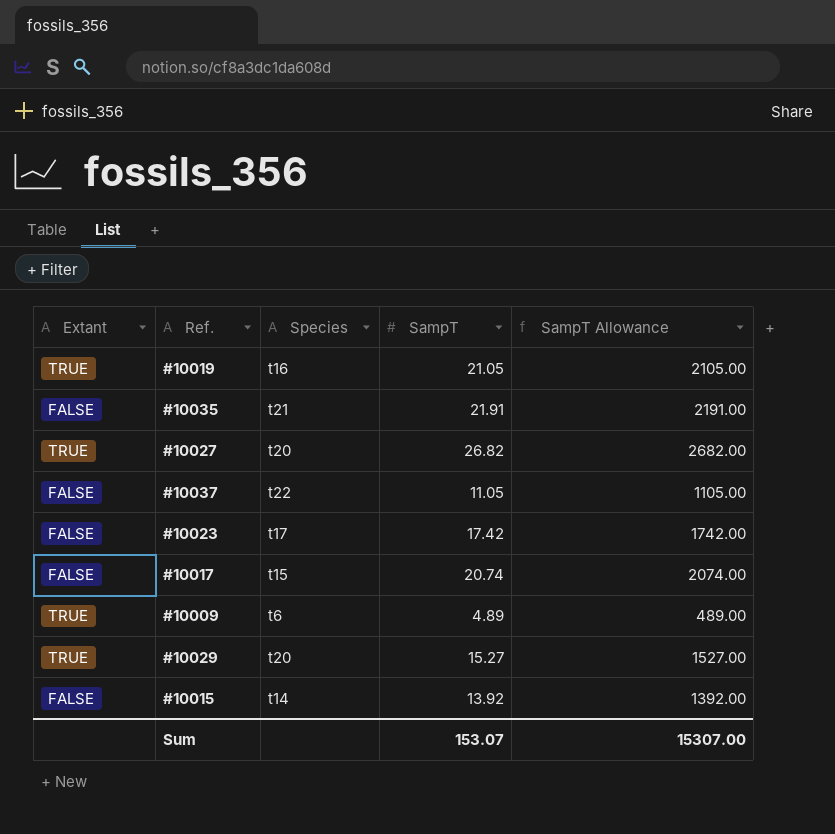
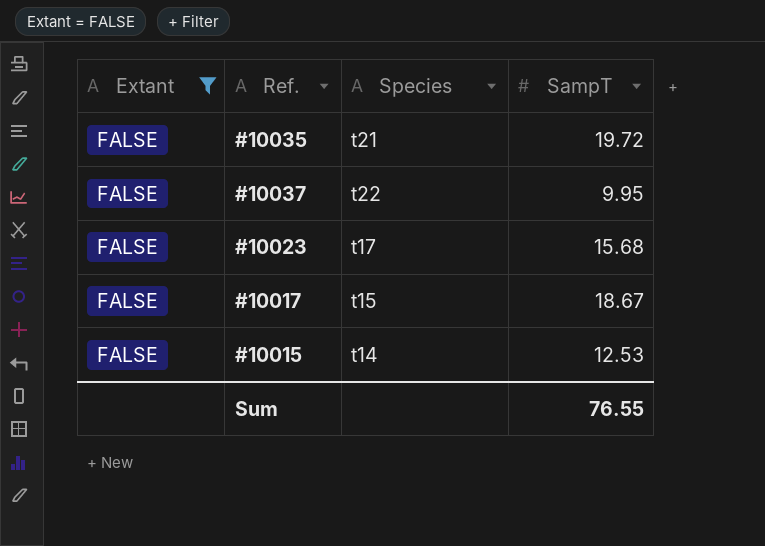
filter: none -> Extant = FALSE
column SampT Allowance | formula: [SampT] * 100 -> none
#10035 | SampT: 21.91 -> 19.72
#10037 | SampT: 11.05 -> 9.95
#10023 | SampT: 17.42 -> 15.68
#10017 | SampT: 20.74 -> 18.67
#10015 | SampT: 13.92 -> 12.53
Sum | SampT: 153.07 -> 76.55

